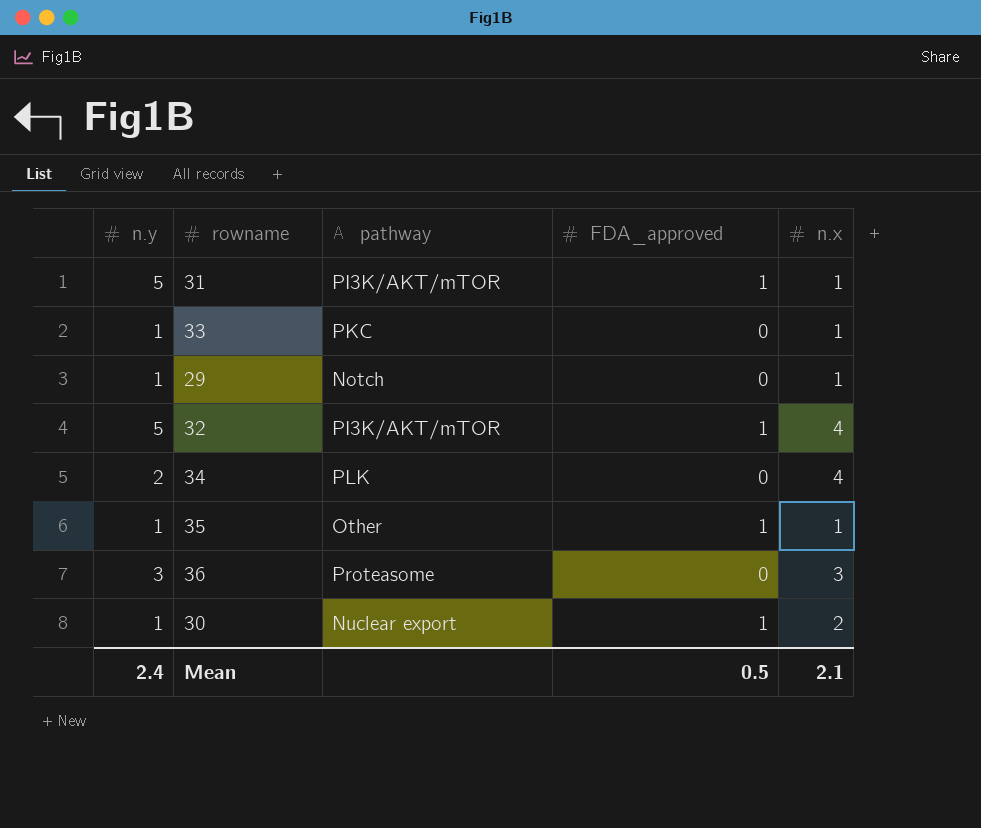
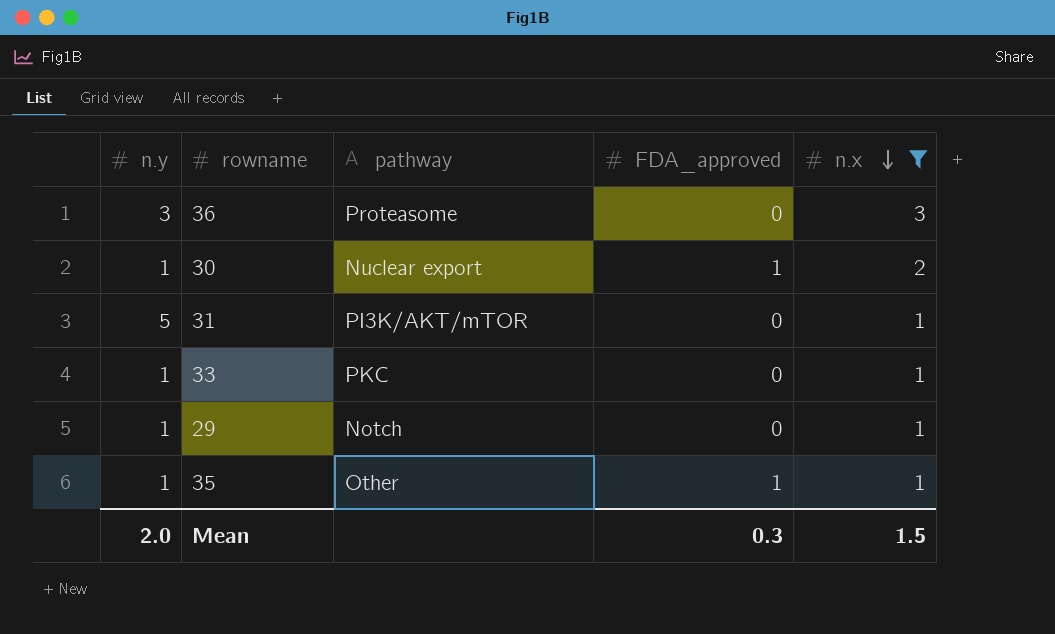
filter: none -> n.x != 4
row order: none -> n.x descending
31 | FDA_approved: 1 -> 0
Mean | n.y: 2.4 -> 2.0
Mean | FDA_approved: 0.5 -> 0.3
Mean | n.x: 2.1 -> 1.5

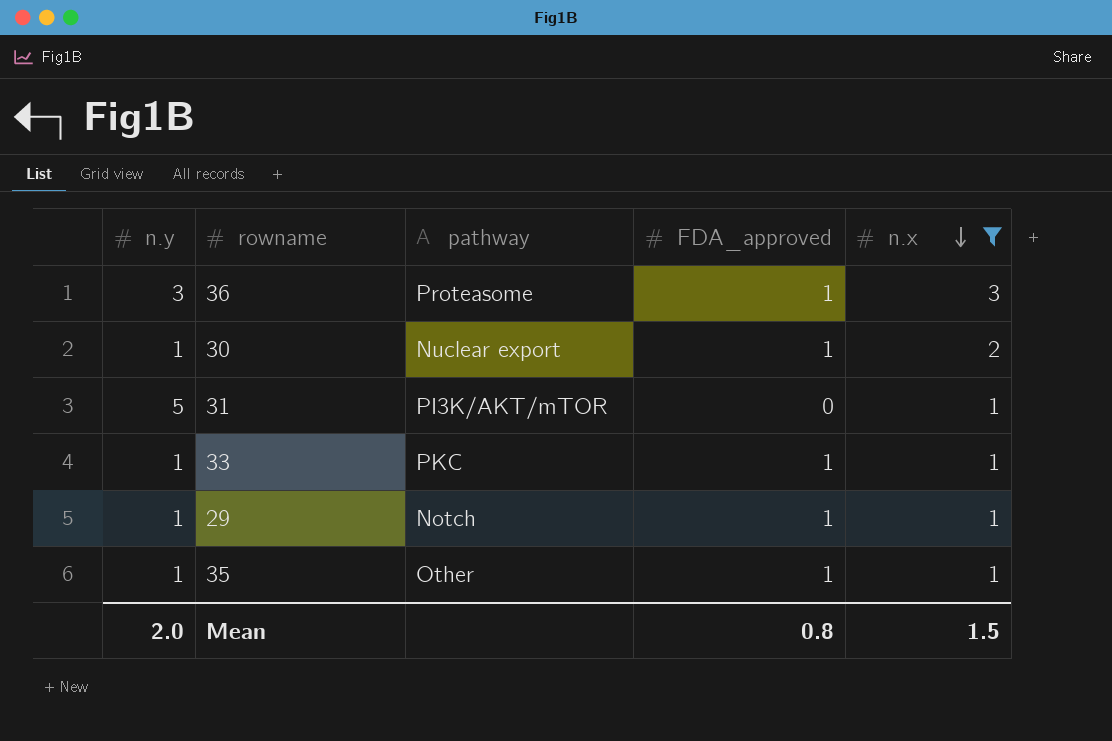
36 | FDA_approved: 0 -> 1
33 | FDA_approved: 0 -> 1
29 | FDA_approved: 0 -> 1
Mean | FDA_approved: 0.3 -> 0.8

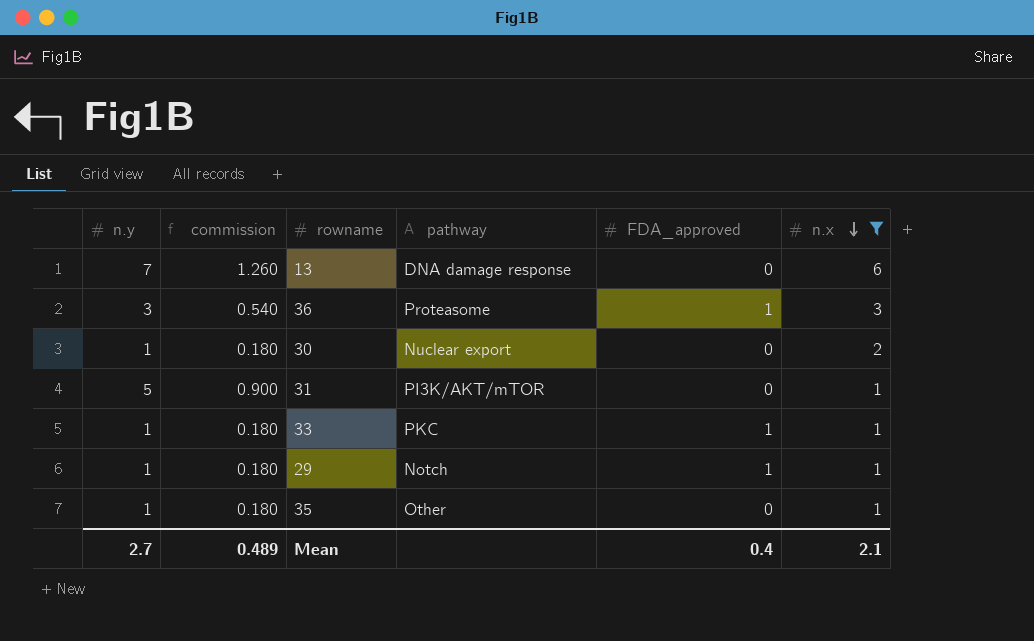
column commission | formula: none -> [n.y] * 0.18
row 13: none -> 7 | 1.260 | DNA damage response | 0 | 6
30 | FDA_approved: 1 -> 0
35 | FDA_approved: 1 -> 0
Mean | n.y: 2.0 -> 2.7
Mean | FDA_approved: 0.8 -> 0.4
Mean | n.x: 1.5 -> 2.1

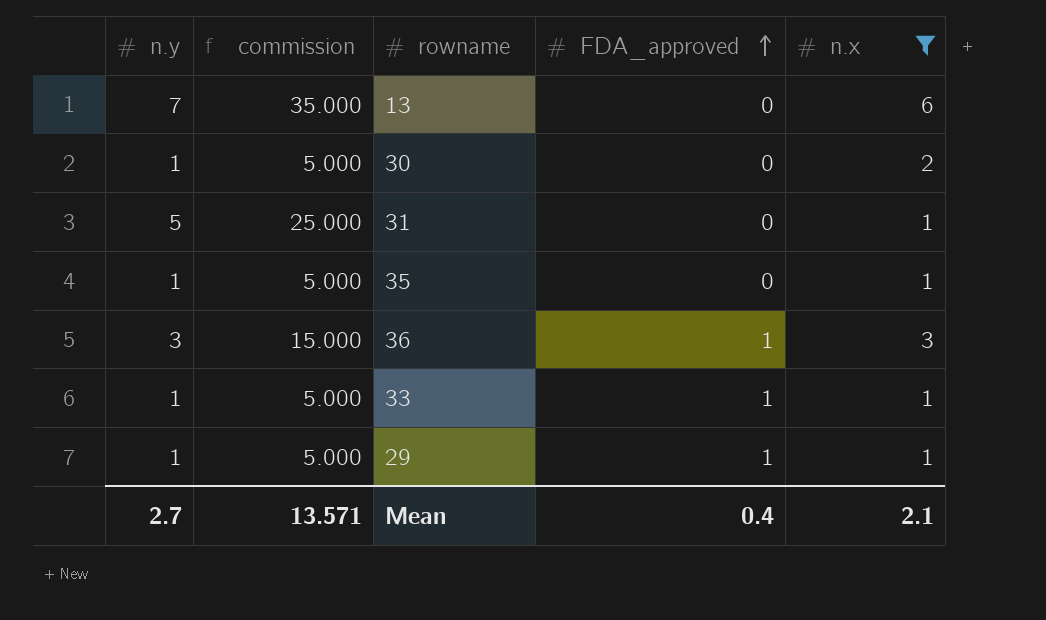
row order: n.x descending -> FDA_approved ascending
column pathway | position: 4 -> none
column commission | formula: [n.y] * 0.18 -> [n.y] * 5
Mean | commission: 0.489 -> 13.571

